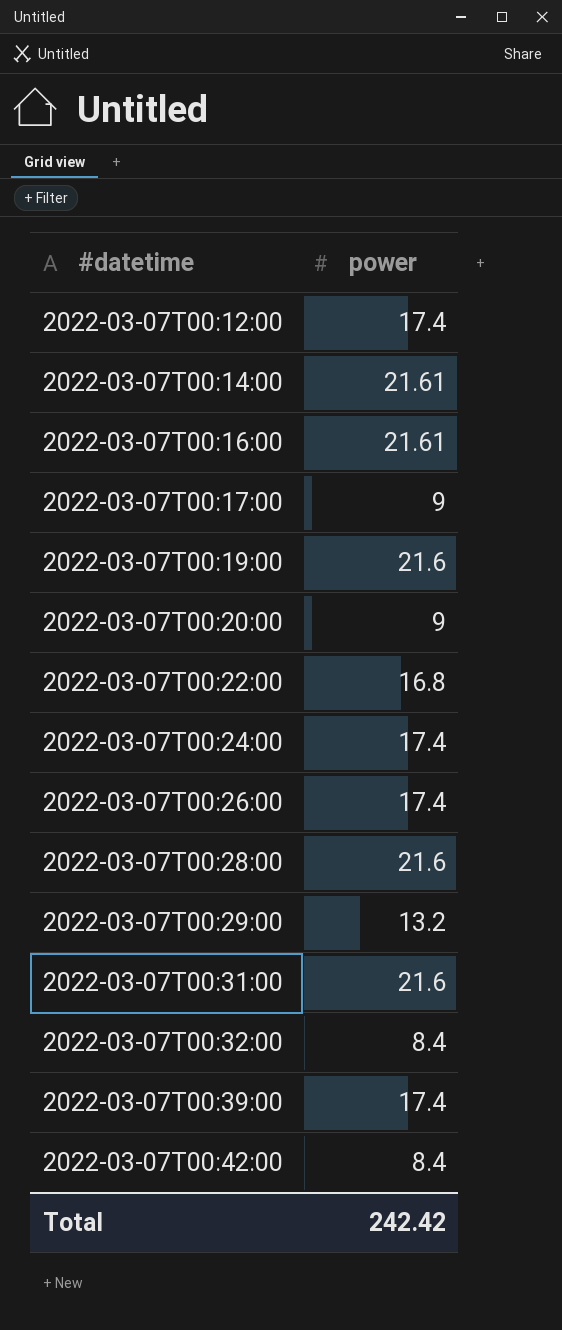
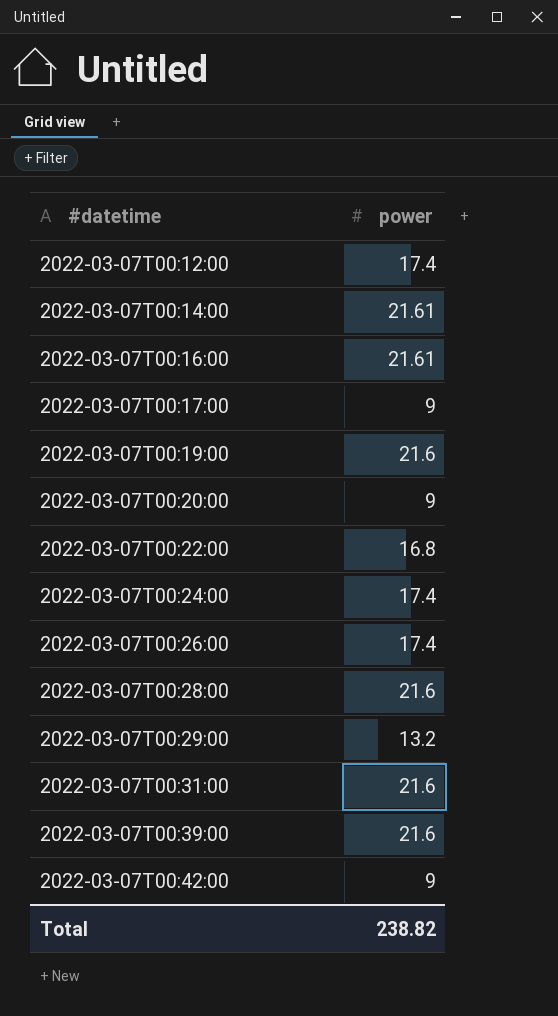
row 2022-03-07T00:32:00: 8.4 -> none
2022-03-07T00:39:00 | power: 17.4 -> 21.6
2022-03-07T00:42:00 | power: 8.4 -> 9
Total | power: 242.42 -> 238.82

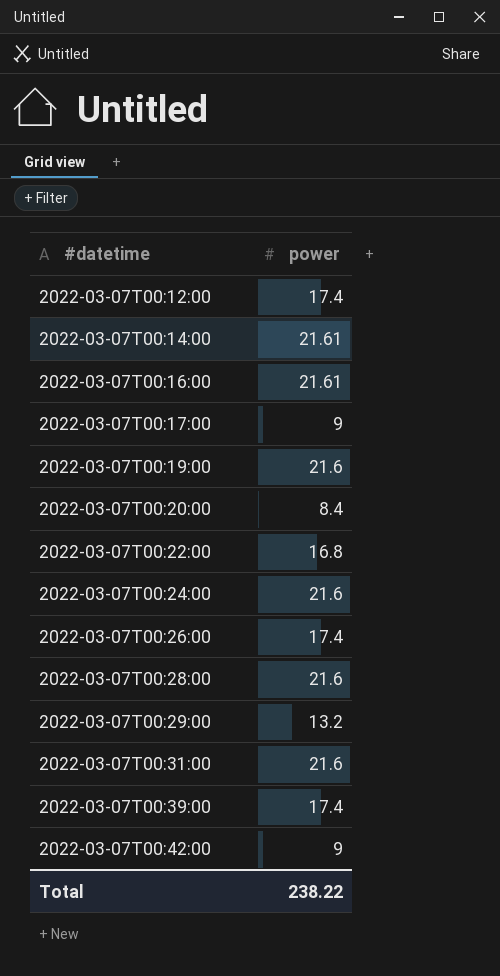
2022-03-07T00:20:00 | power: 9 -> 8.4
2022-03-07T00:24:00 | power: 17.4 -> 21.6
2022-03-07T00:39:00 | power: 21.6 -> 17.4
Total | power: 238.82 -> 238.22

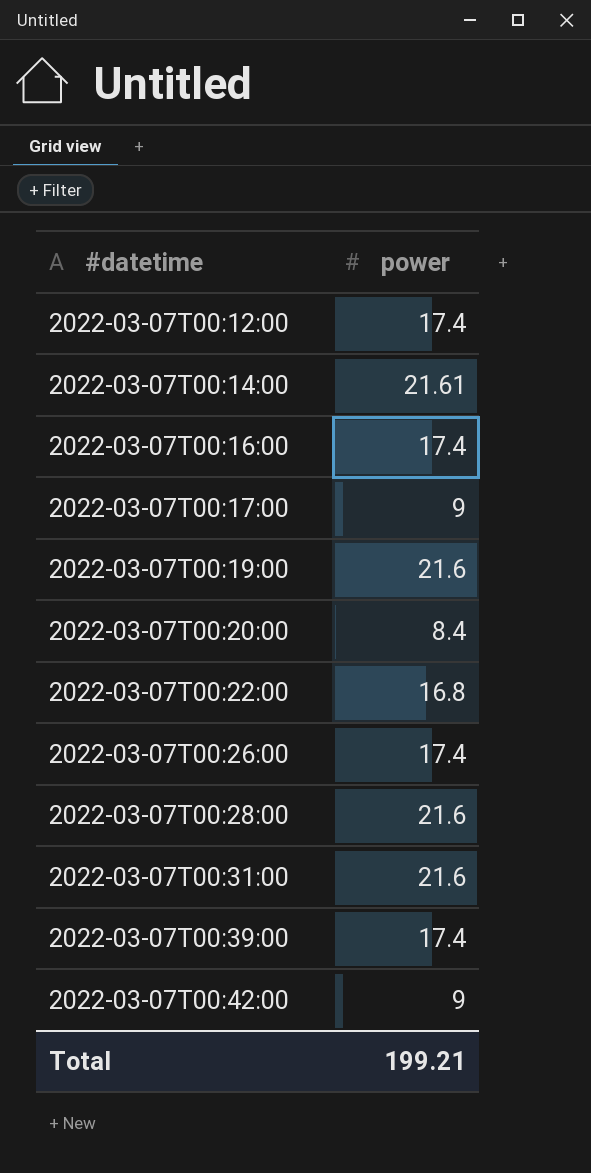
row 2022-03-07T00:24:00: 21.6 -> none
row 2022-03-07T00:29:00: 13.2 -> none
2022-03-07T00:16:00 | power: 21.61 -> 17.4
Total | power: 238.22 -> 199.21

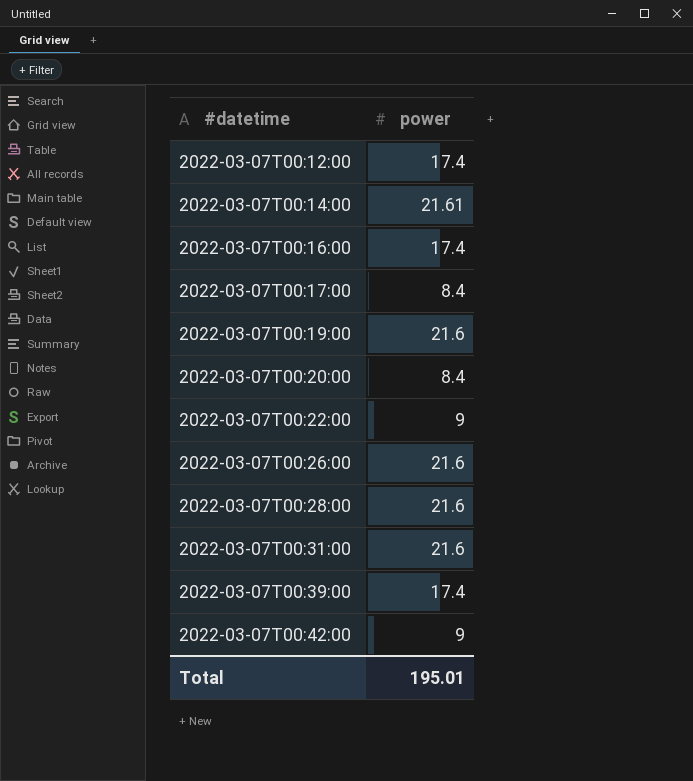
2022-03-07T00:17:00 | power: 9 -> 8.4
2022-03-07T00:22:00 | power: 16.8 -> 9
2022-03-07T00:26:00 | power: 17.4 -> 21.6
Total | power: 199.21 -> 195.01

